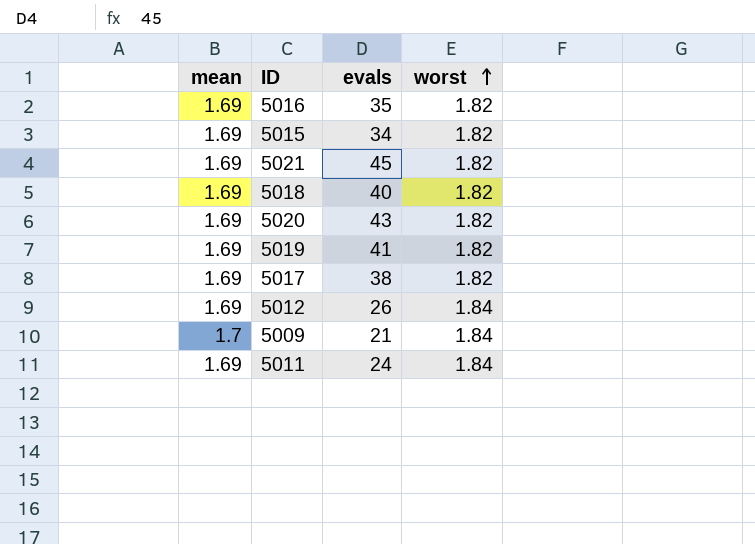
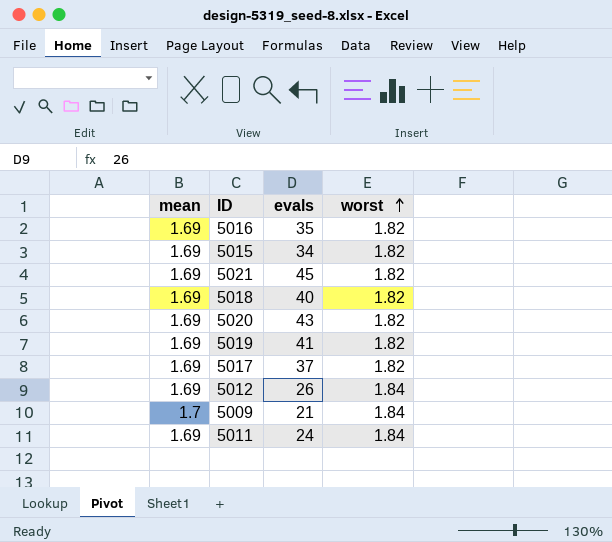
5017 | evals: 38 -> 37

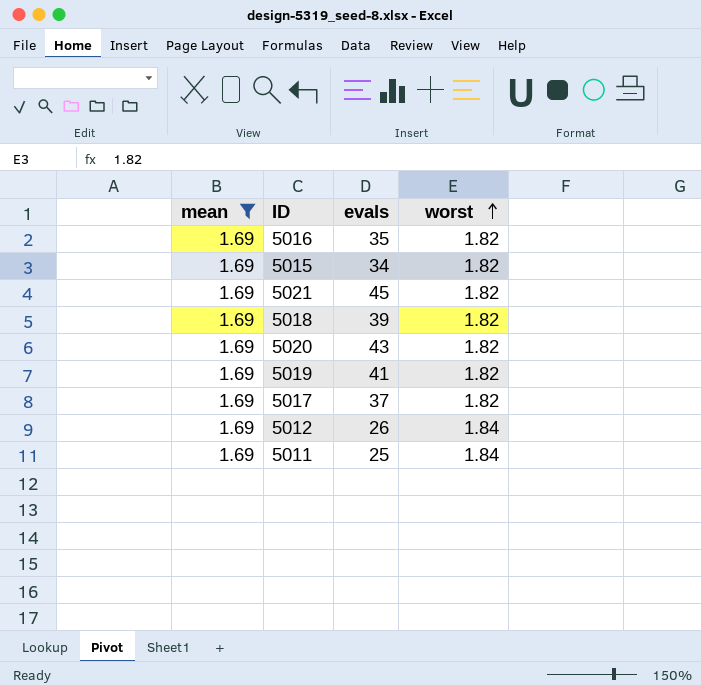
filter: none -> mean = 1.69
5018 | evals: 40 -> 39
5011 | evals: 24 -> 25

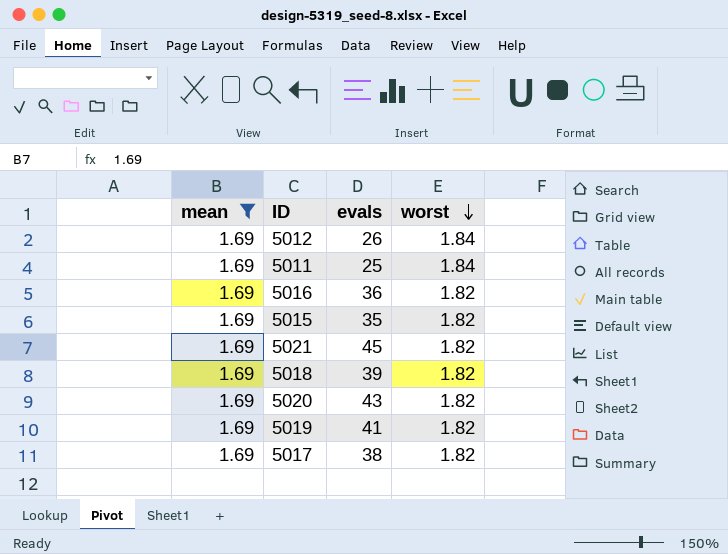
row order: worst ascending -> worst descending
5016 | evals: 35 -> 36
5015 | evals: 34 -> 35
5017 | evals: 37 -> 38

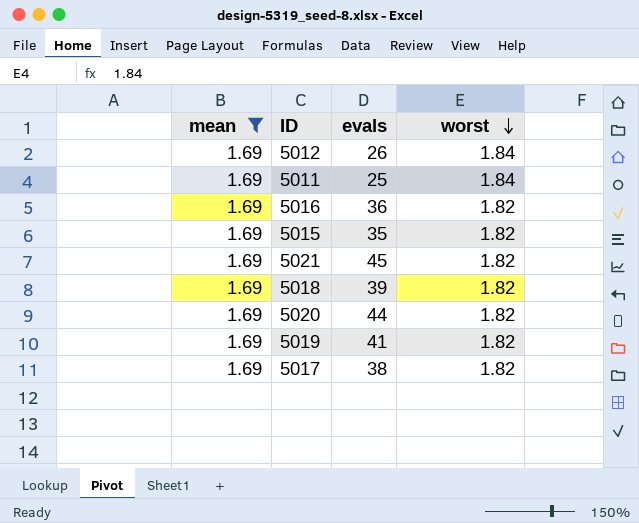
5020 | evals: 43 -> 44

